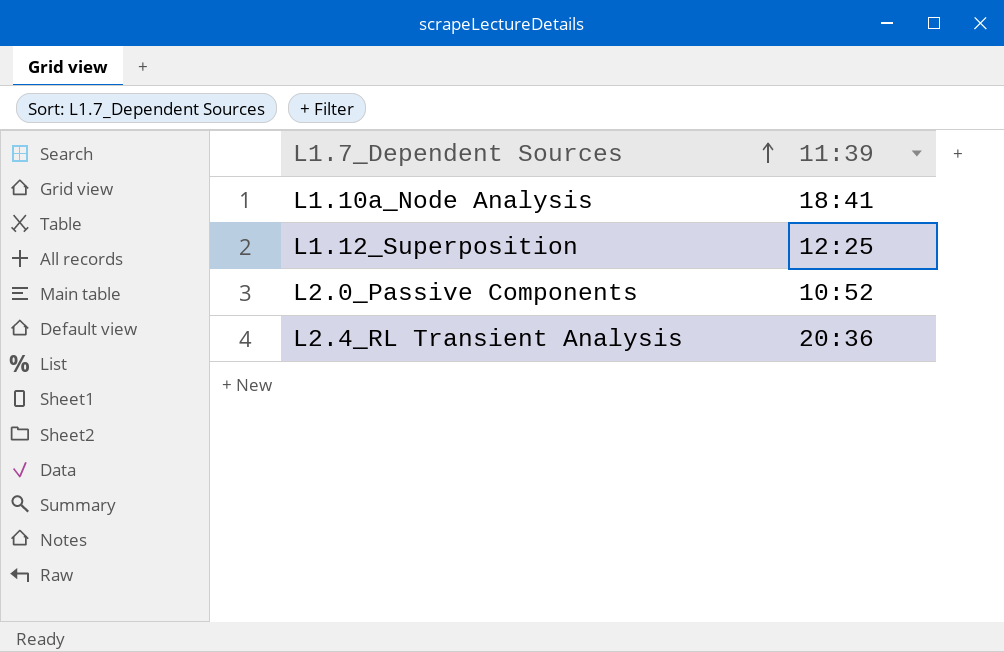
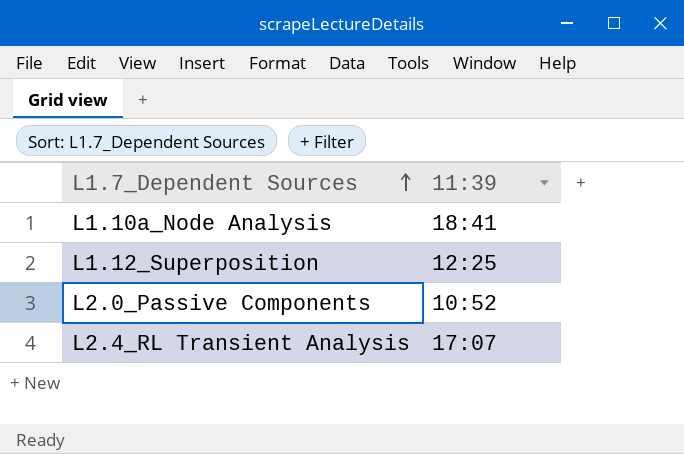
L2.4_RL Transient Analysis | 11:39: 20:36 -> 17:07

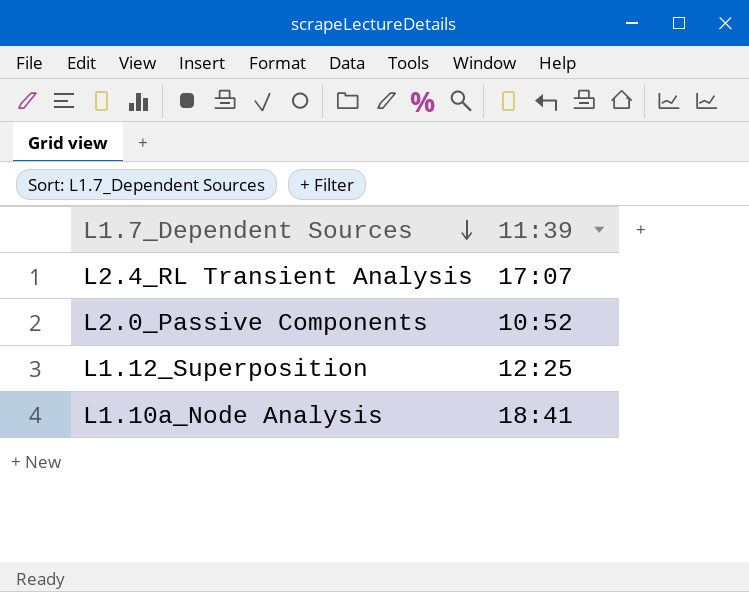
row order: L1.7_Dependent Sources ascending -> L1.7_Dependent Sources descending

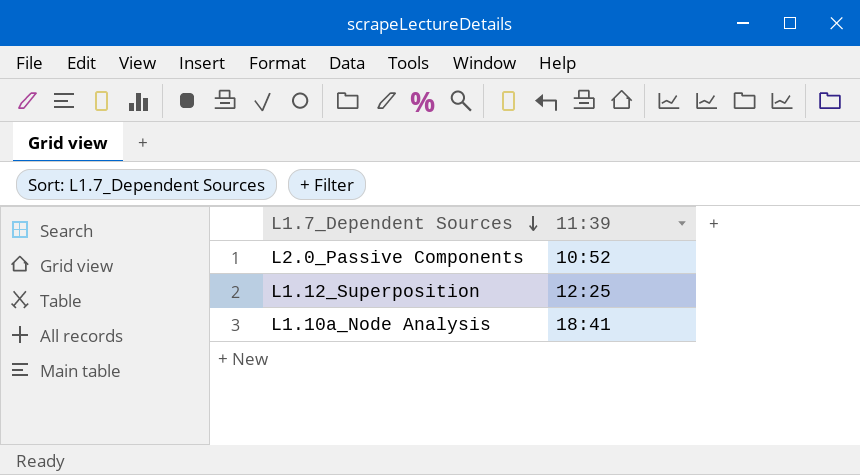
row L2.4_RL Transient Analysis: 17:07 -> none

